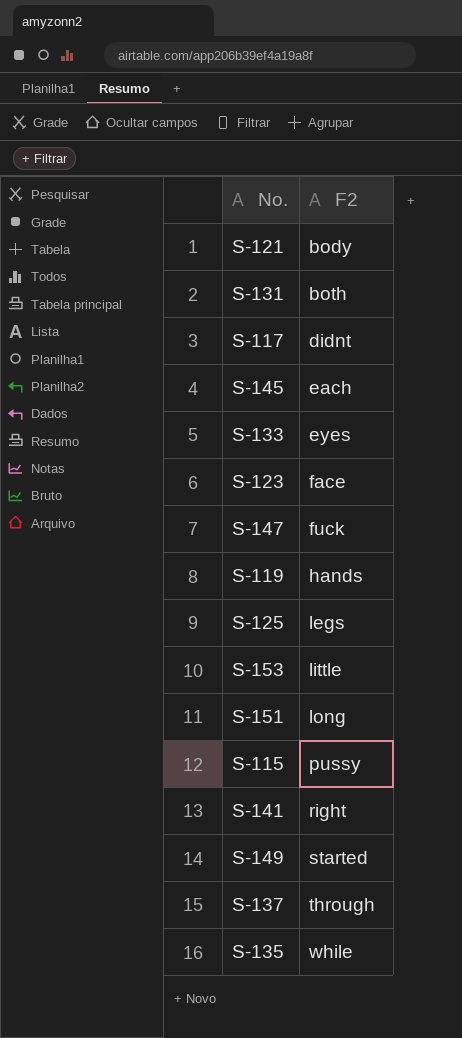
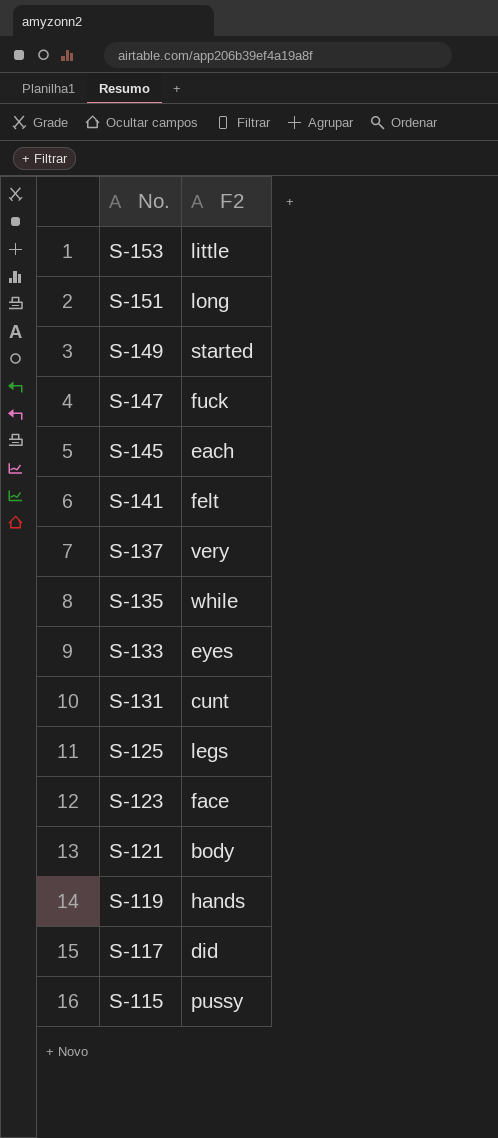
row order: F2 ascending -> No. descending
S-141 | F2: right -> felt
S-137 | F2: through -> very
S-131 | F2: both -> cunt
S-117 | F2: didnt -> did

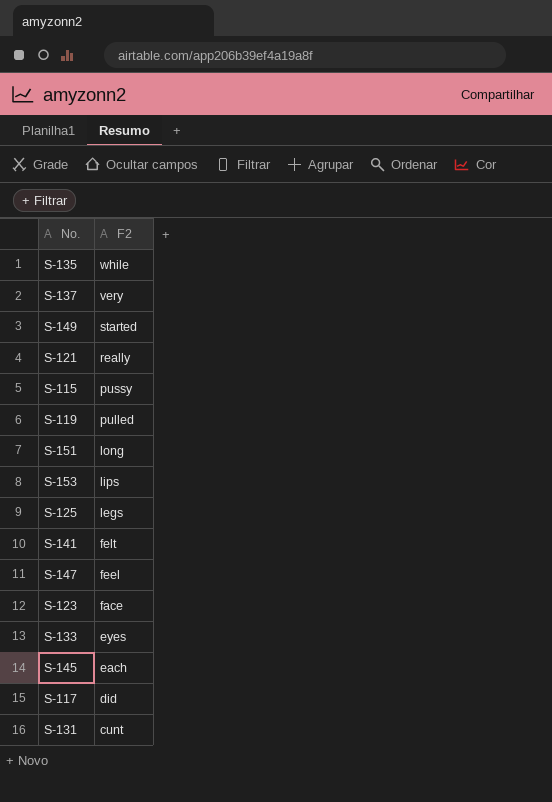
row order: No. descending -> F2 descending
S-121 | F2: body -> really
S-119 | F2: hands -> pulled
S-153 | F2: little -> lips
S-147 | F2: fuck -> feel

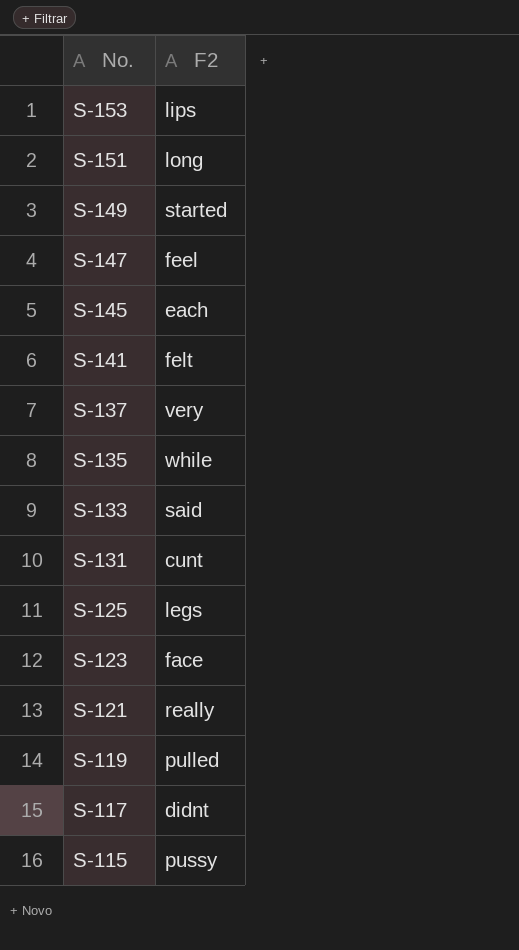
row order: F2 descending -> No. descending
S-133 | F2: eyes -> said
S-117 | F2: did -> didnt

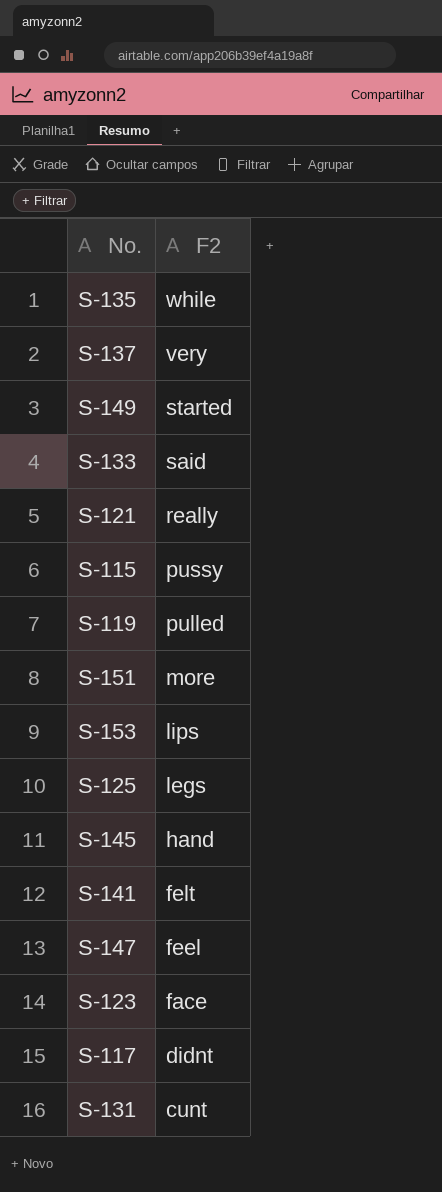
row order: No. descending -> F2 descending
S-151 | F2: long -> more
S-145 | F2: each -> hand

